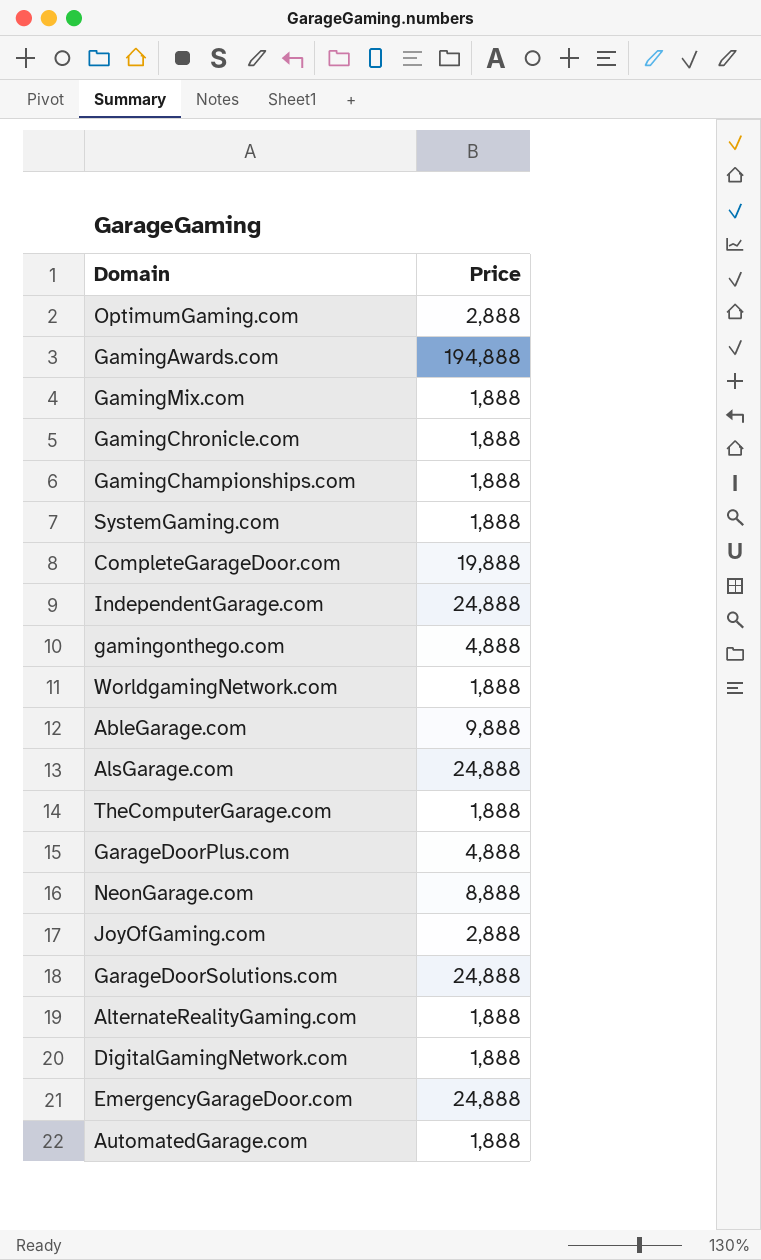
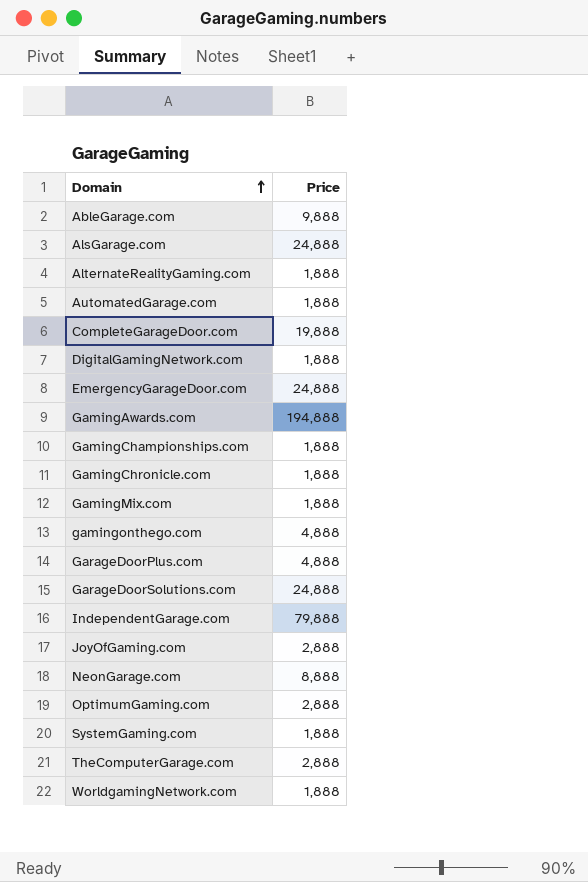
row order: none -> Domain ascending
IndependentGarage.com | Price: 24,888 -> 79,888
TheComputerGarage.com | Price: 1,888 -> 2,888

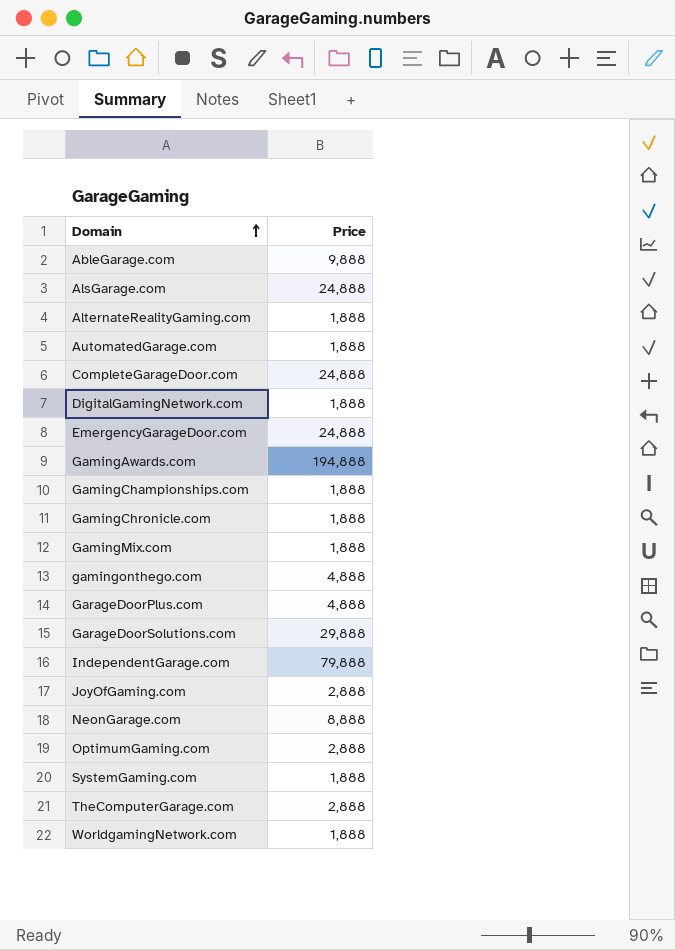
CompleteGarageDoor.com | Price: 19,888 -> 24,888
GarageDoorSolutions.com | Price: 24,888 -> 29,888

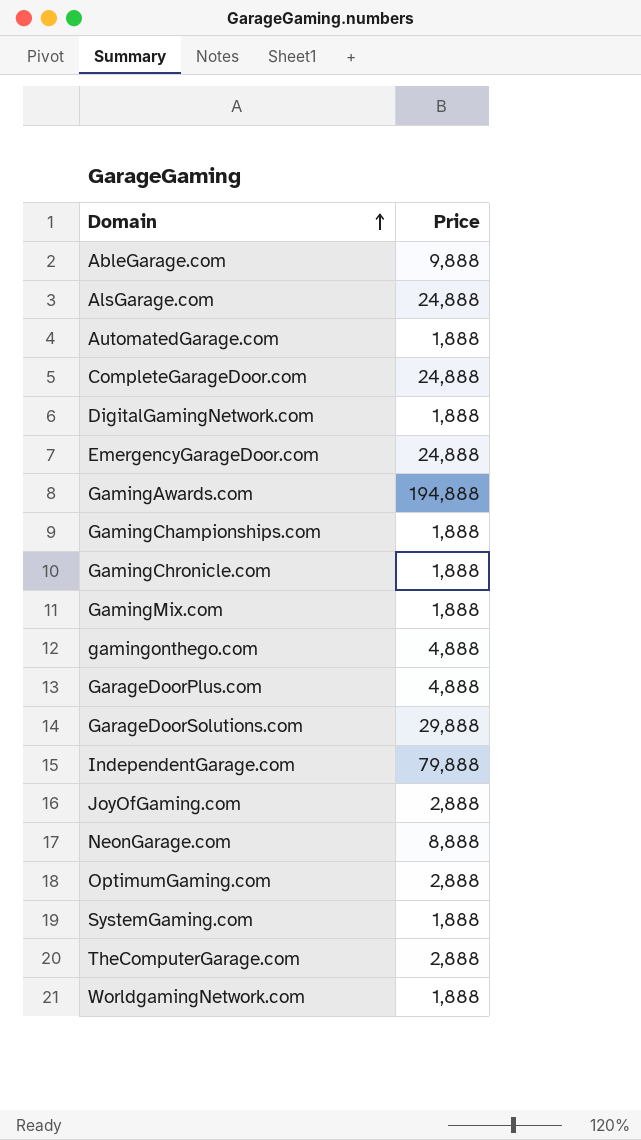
row AlternateRealityGaming.com: 1,888 -> none

